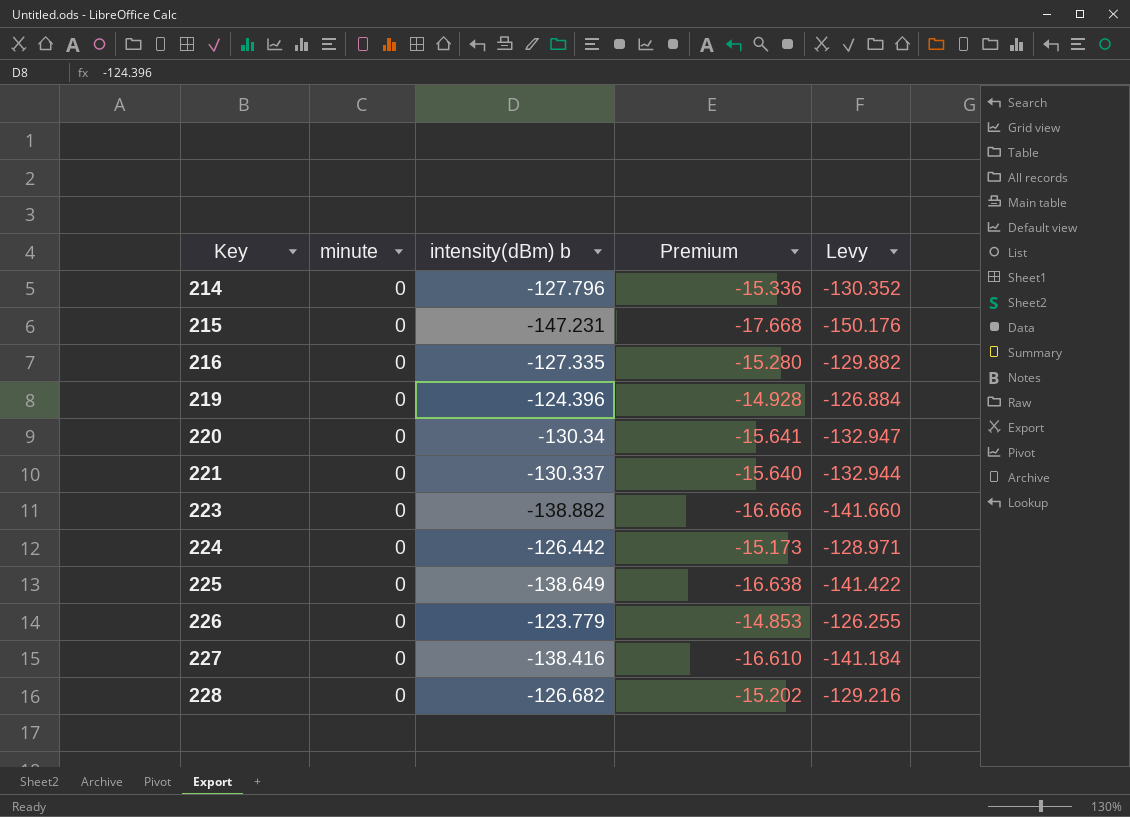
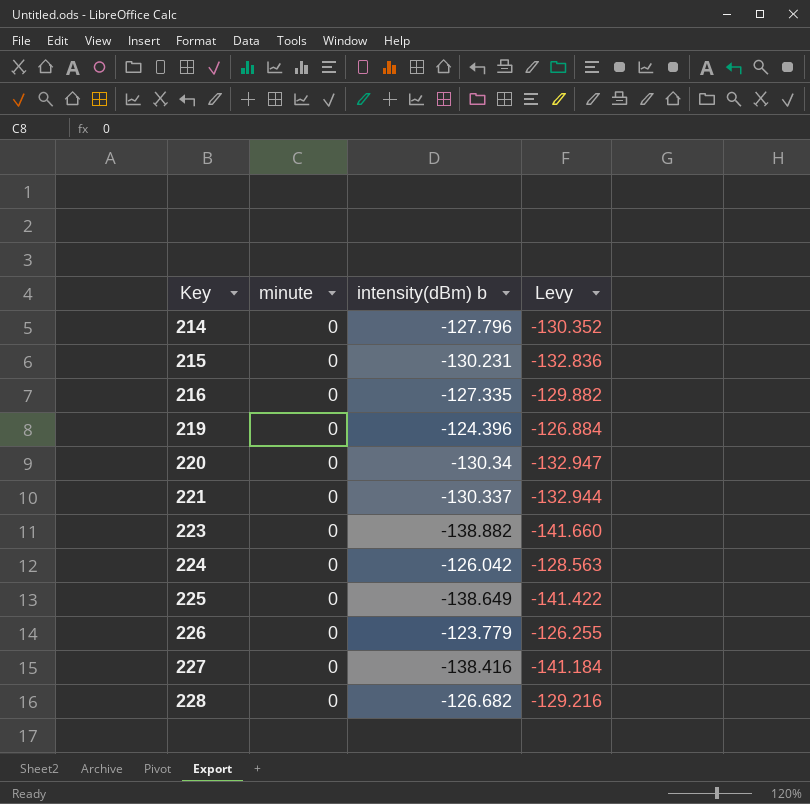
column Premium | formula: [intensity(dBm) b] * 0.12 -> none
215 | intensity(dBm) b: -147.231 -> -130.231
215 | Levy: -150.176 -> -132.836
224 | intensity(dBm) b: -126.442 -> -126.042
224 | Levy: -128.971 -> -128.563

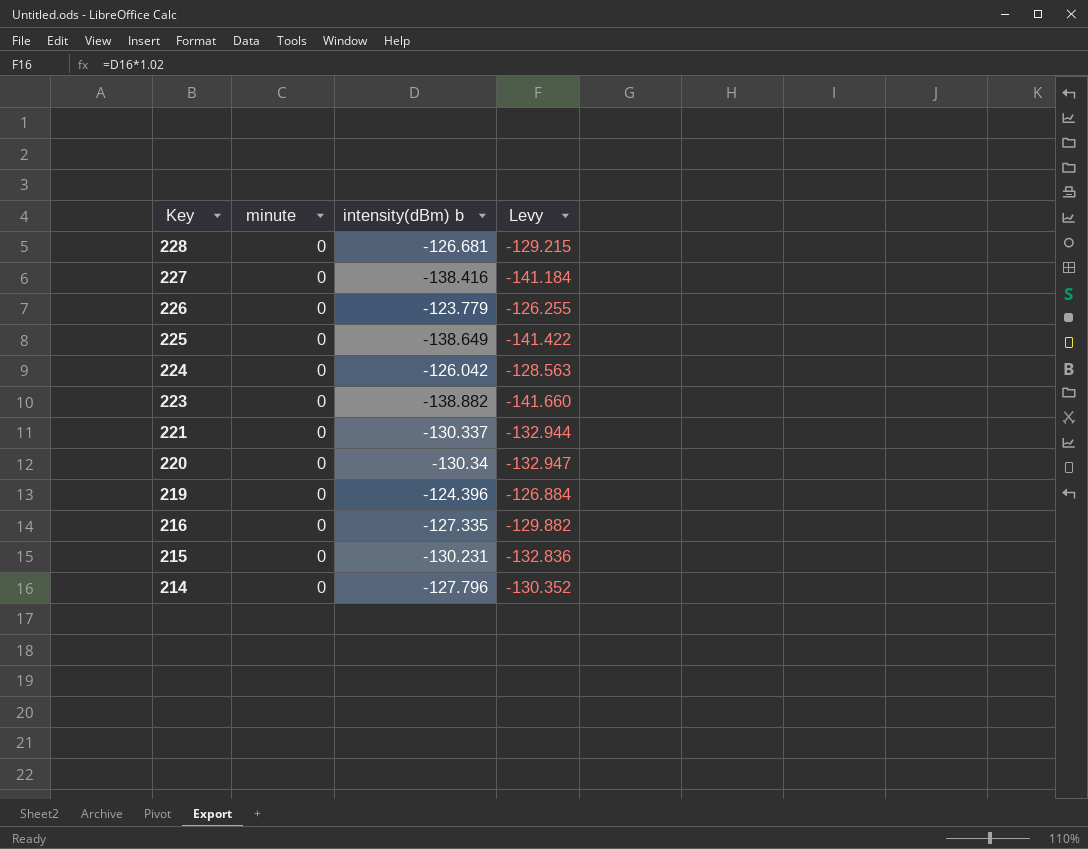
row order: Key ascending -> Key descending
228 | intensity(dBm) b: -126.682 -> -126.681
228 | Levy: -129.216 -> -129.215

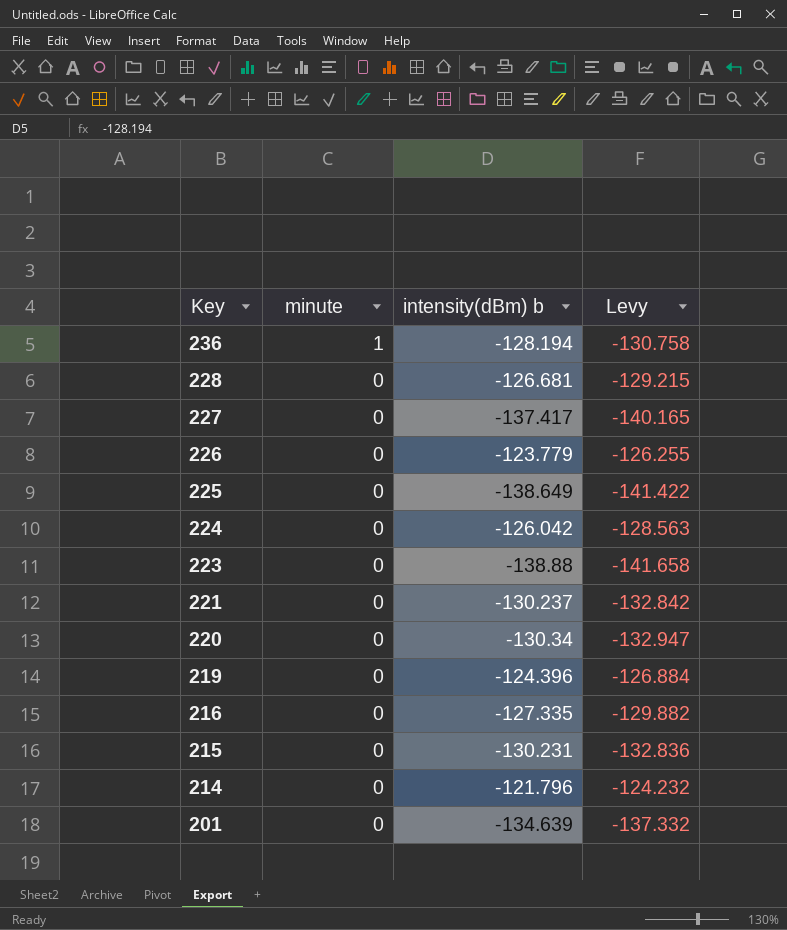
row 236: none -> 1 | -128.194 | -130.758
227 | intensity(dBm) b: -138.416 -> -137.417
227 | Levy: -141.184 -> -140.165
223 | intensity(dBm) b: -138.882 -> -138.88
223 | Levy: -141.660 -> -141.658
221 | intensity(dBm) b: -130.337 -> -130.237
221 | Levy: -132.944 -> -132.842
214 | intensity(dBm) b: -127.796 -> -121.796
214 | Levy: -130.352 -> -124.232
row 201: none -> 0 | -134.639 | -137.332

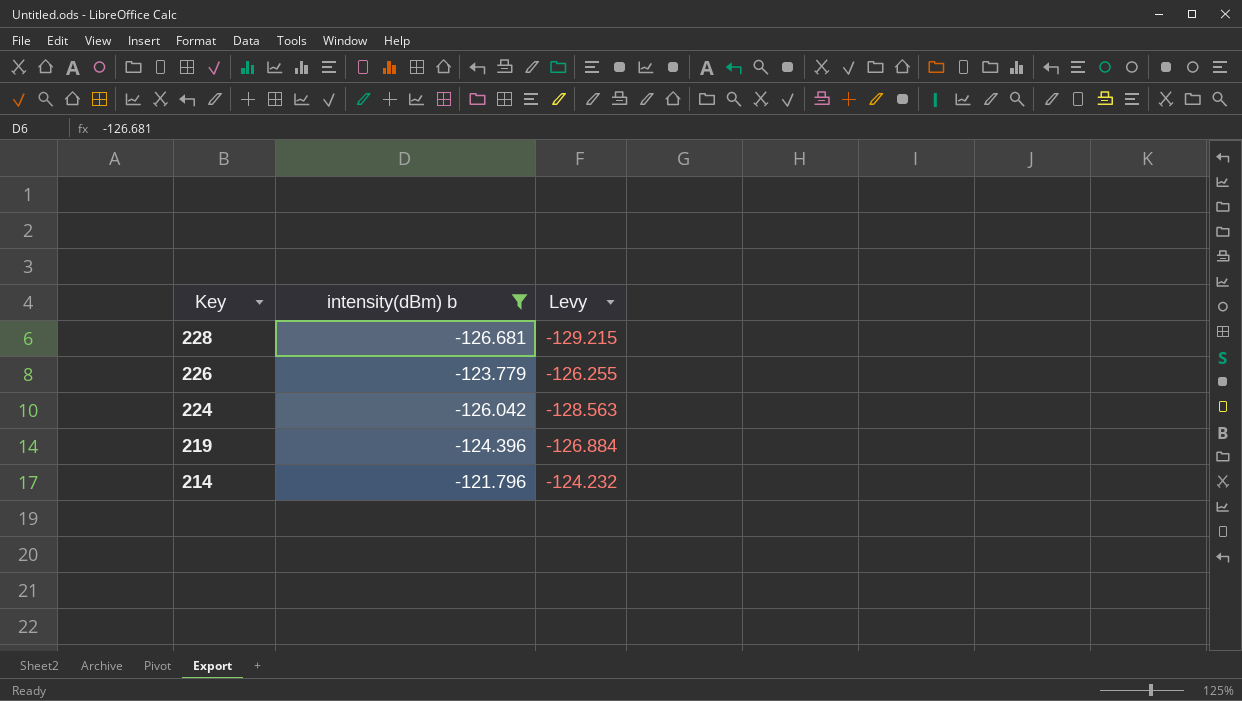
filter: none -> intensity(dBm) b >= -126.681
column minute | position: 2 -> none

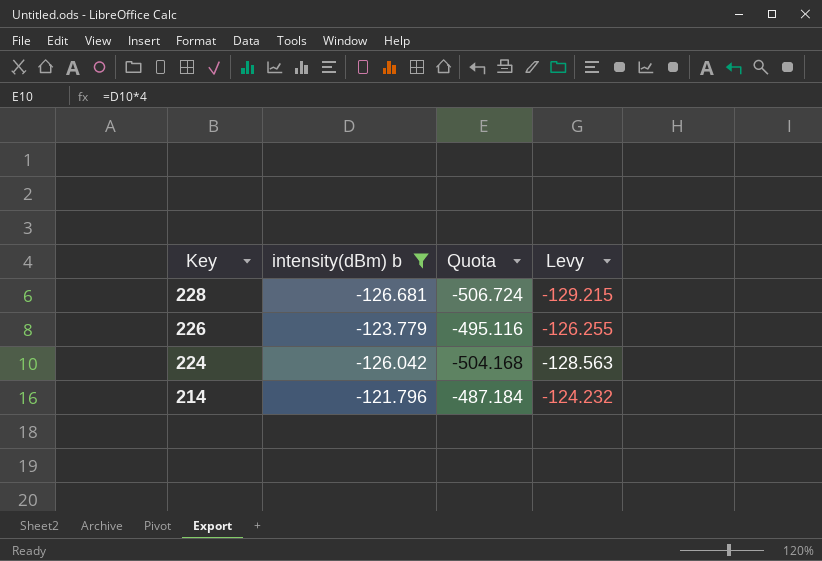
column Quota | formula: none -> [intensity(dBm) b] * 4
row 219: -124.396 | -126.884 -> none

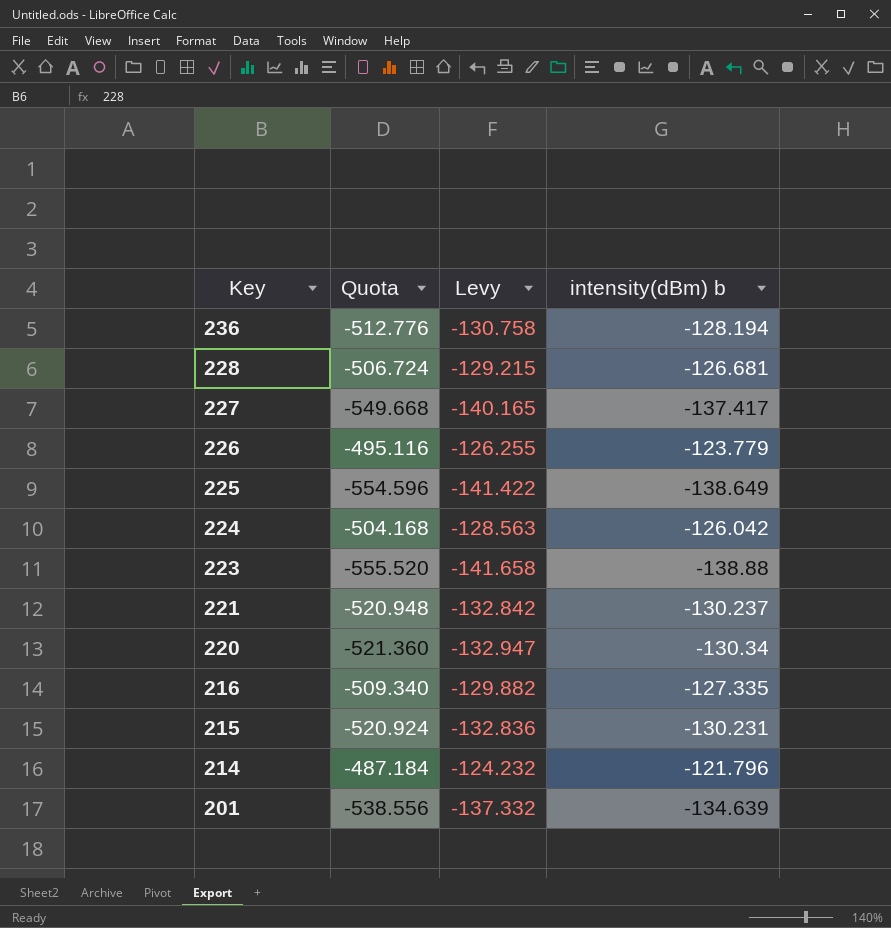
filter: intensity(dBm) b >= -126.681 -> none
column intensity(dBm) b | position: 2 -> 4

